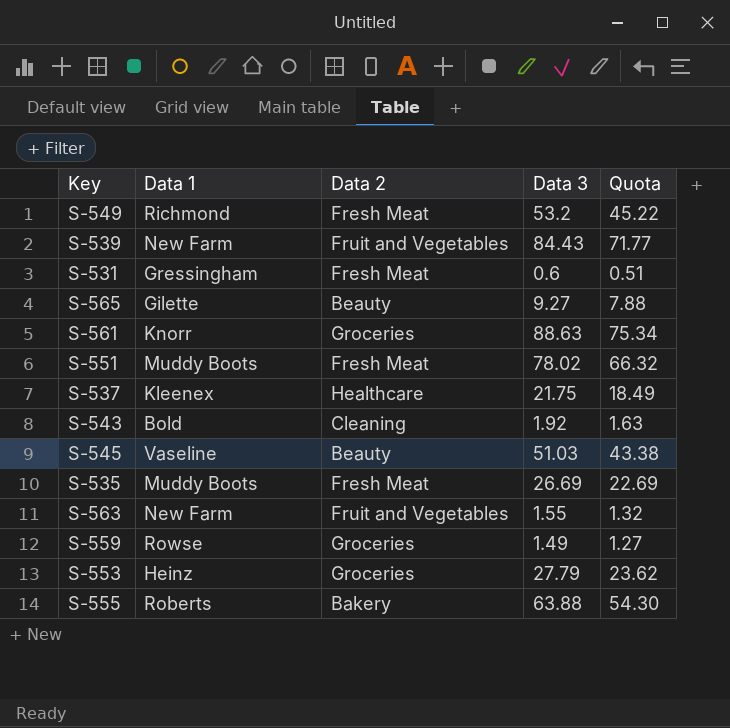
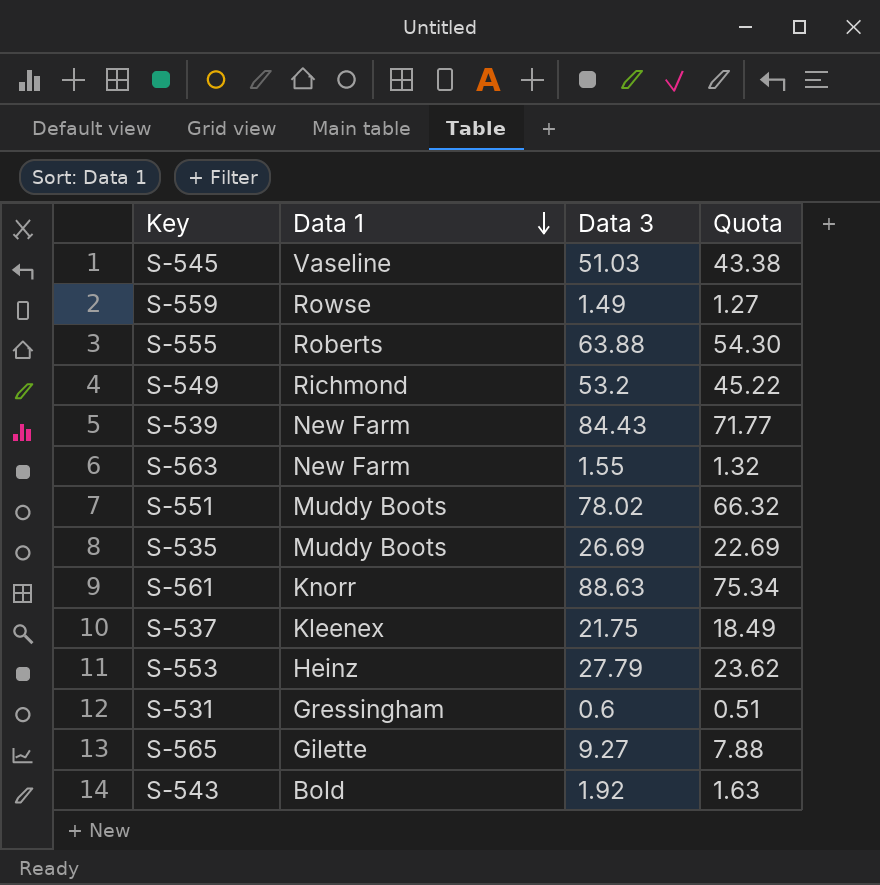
row order: none -> Data 1 descending
column Data 2 | position: 3 -> none

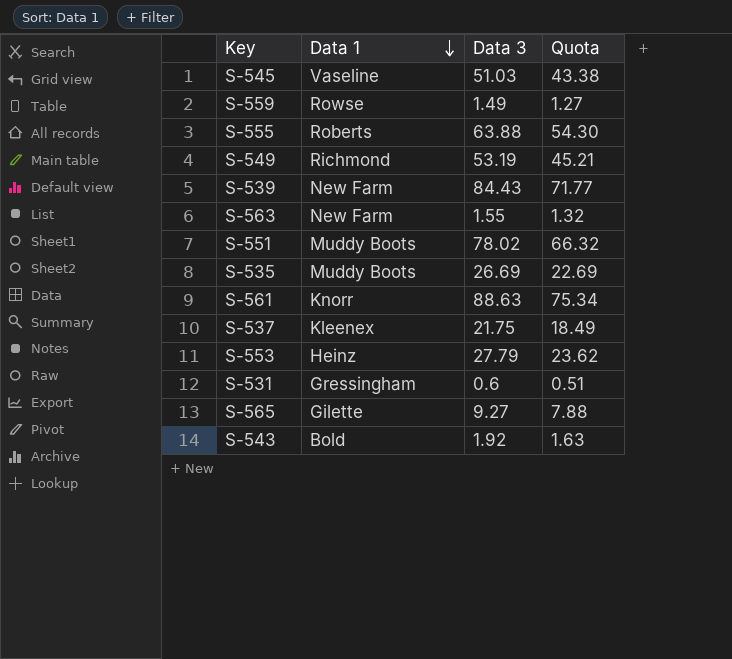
S-549 | Data 3: 53.2 -> 53.19
S-549 | Quota: 45.22 -> 45.21

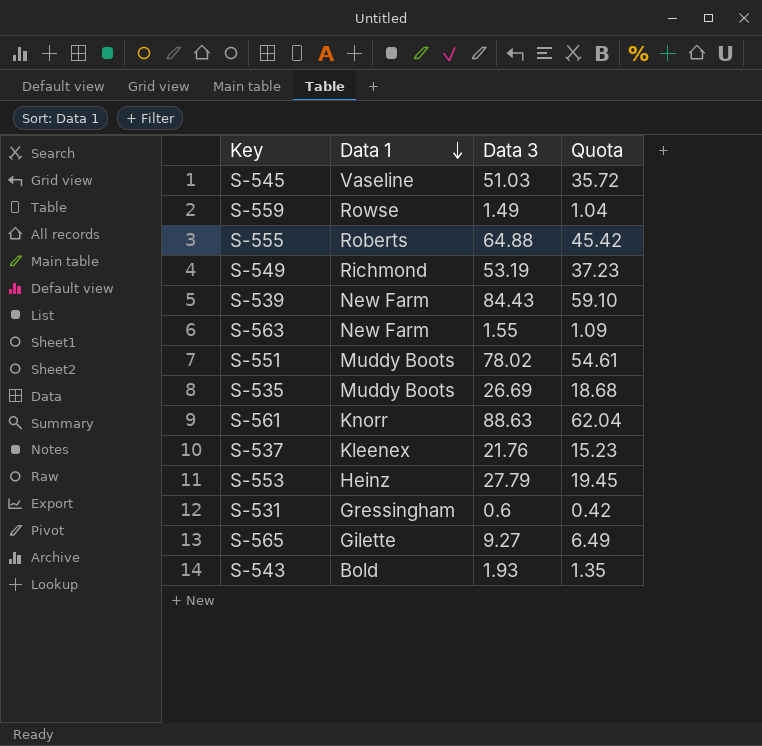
column Quota | formula: [Data 3] * 0.85 -> [Data 3] * 0.7
S-555 | Data 3: 63.88 -> 64.88
S-537 | Data 3: 21.75 -> 21.76
S-543 | Data 3: 1.92 -> 1.93

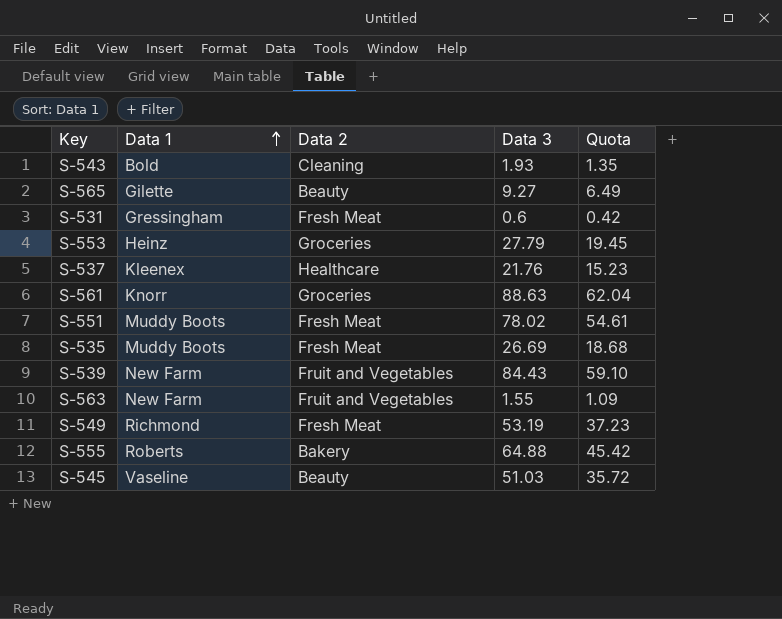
row order: Data 1 descending -> Data 1 ascending
column Data 2 | position: none -> 3
row S-559: Rowse | 1.49 | 1.04 -> none

